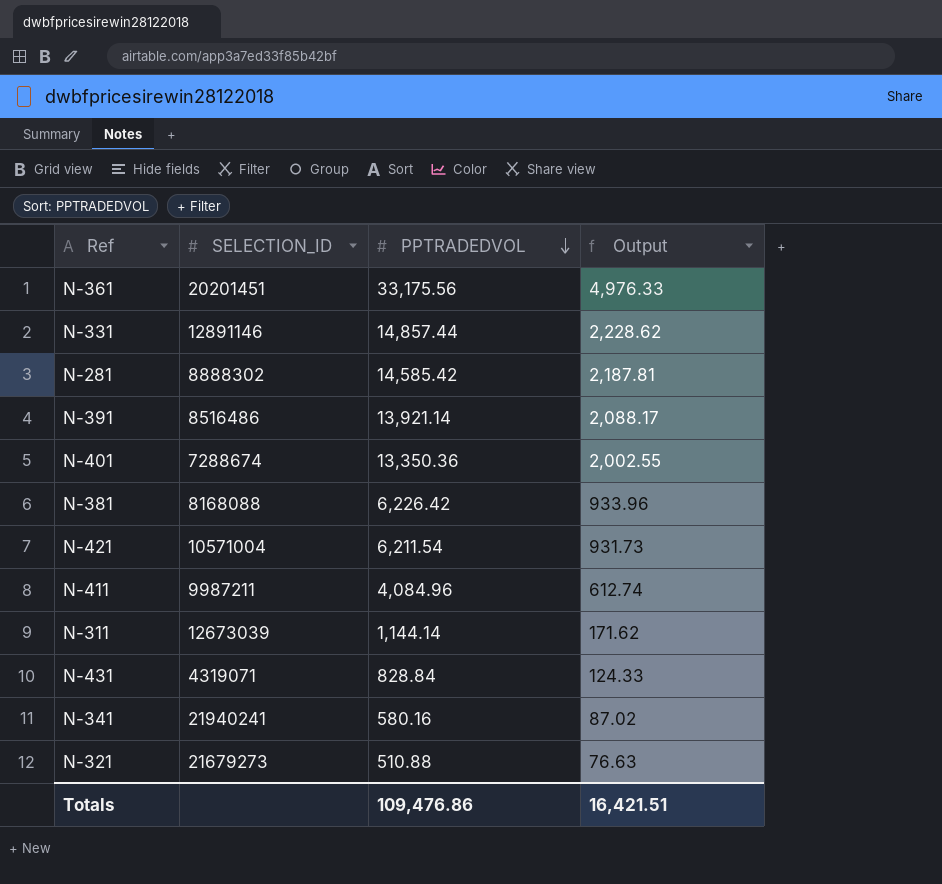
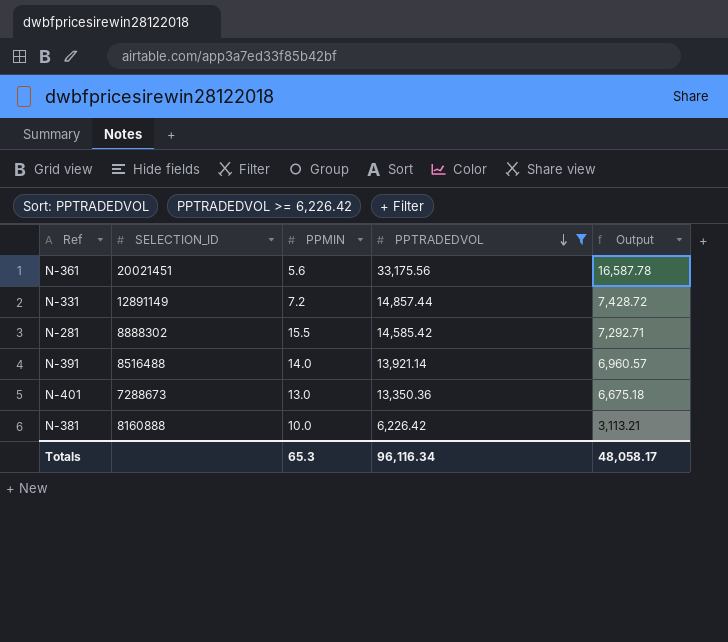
filter: none -> PPTRADEDVOL >= 6,226.42
column PPMIN | position: none -> 3
column Output | formula: [PPTRADEDVOL] * 0.15 -> [PPTRADEDVOL] * 0.5
N-361 | SELECTION_ID: 20201451 -> 20021451
N-331 | SELECTION_ID: 12891146 -> 12891149
N-391 | SELECTION_ID: 8516486 -> 8516488
N-401 | SELECTION_ID: 7288674 -> 7288673
N-381 | SELECTION_ID: 8168088 -> 8160888
Totals | PPTRADEDVOL: 109,476.86 -> 96,116.34
Totals | Output: 16,421.51 -> 48,058.17

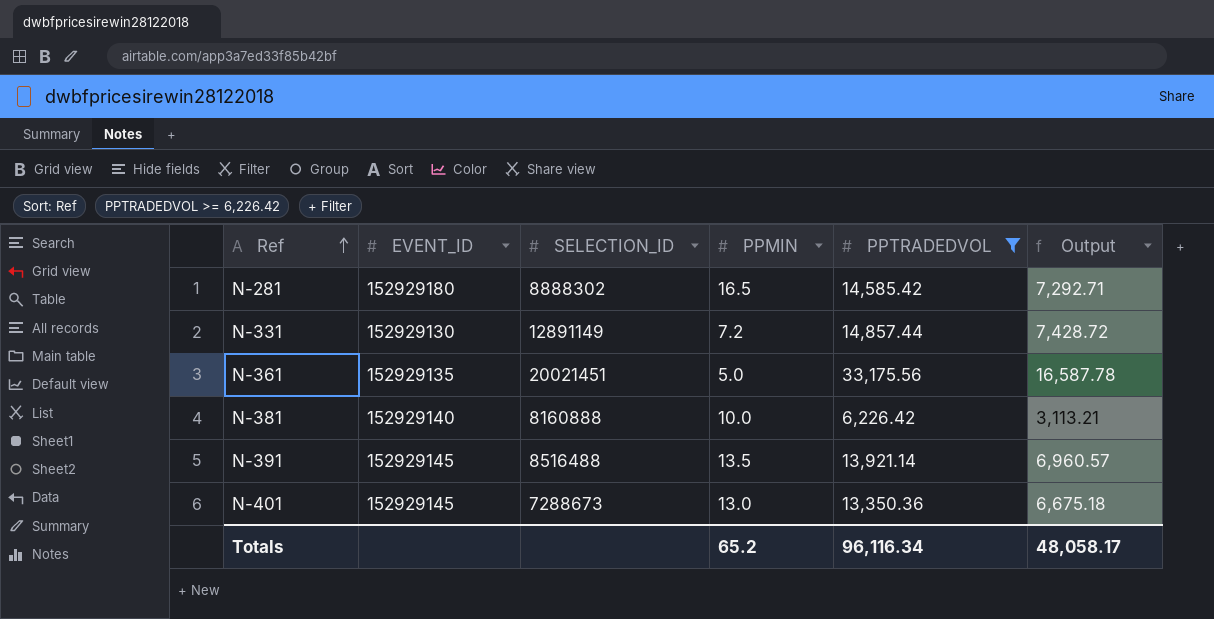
row order: PPTRADEDVOL descending -> Ref ascending
column EVENT_ID | position: none -> 2
N-281 | PPMIN: 15.5 -> 16.5
N-361 | PPMIN: 5.6 -> 5.0
N-391 | PPMIN: 14.0 -> 13.5
Totals | PPMIN: 65.3 -> 65.2

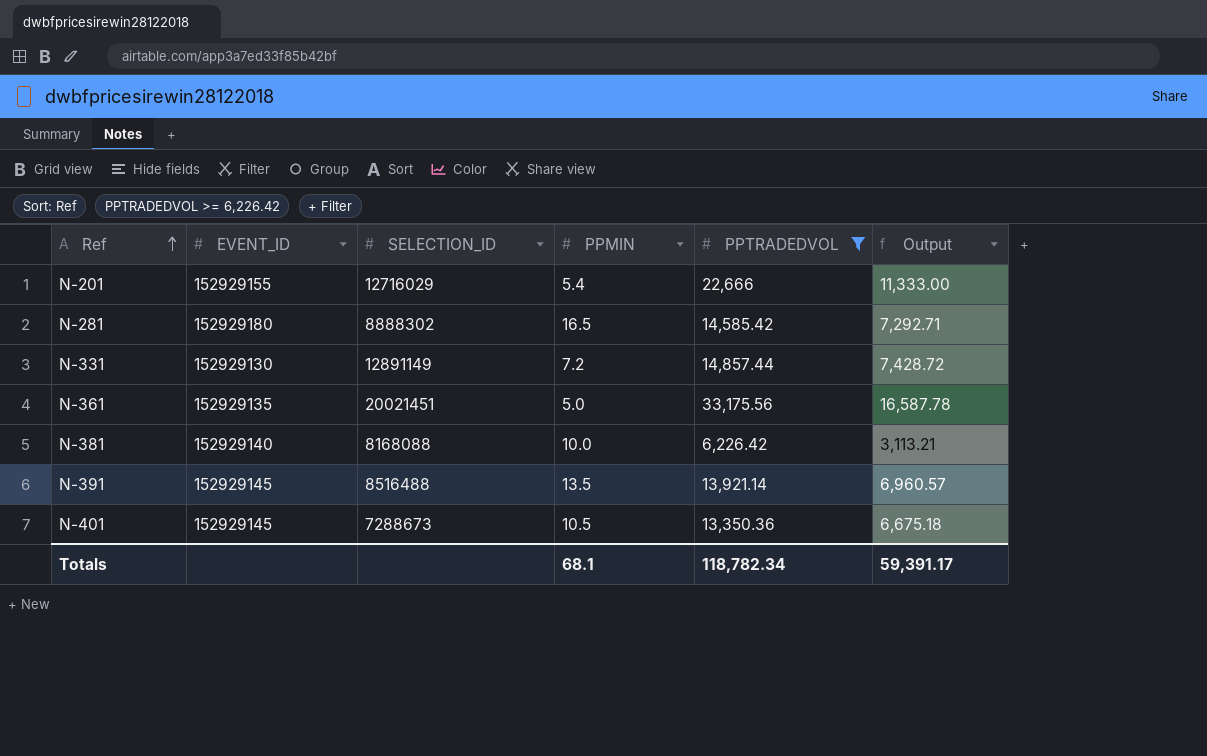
row N-201: none -> 152929155 | 12716029 | 5.4 | 22,666 | 11,333.00
N-381 | SELECTION_ID: 8160888 -> 8168088
N-401 | PPMIN: 13.0 -> 10.5
Totals | PPMIN: 65.2 -> 68.1
Totals | PPTRADEDVOL: 96,116.34 -> 118,782.34
Totals | Output: 48,058.17 -> 59,391.17

